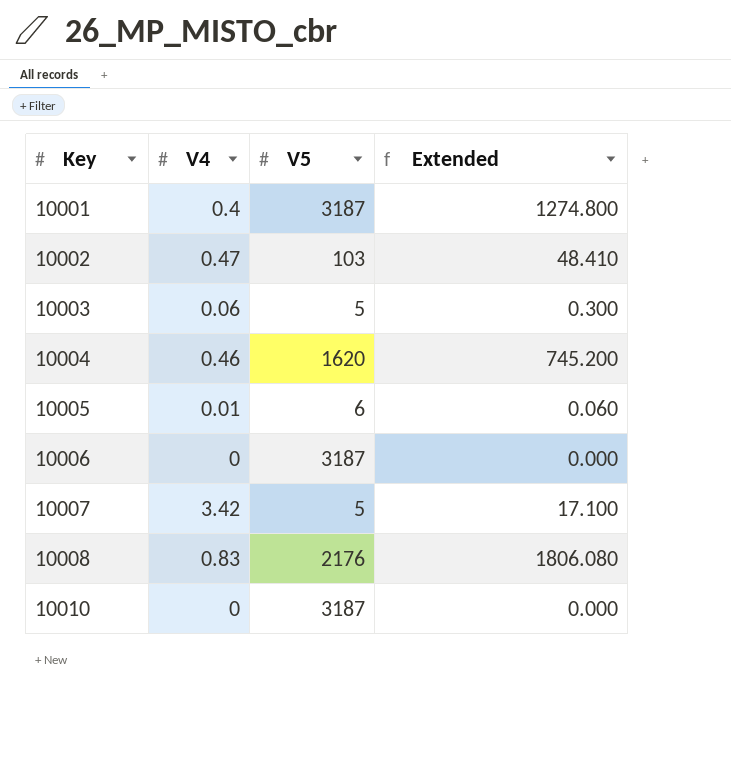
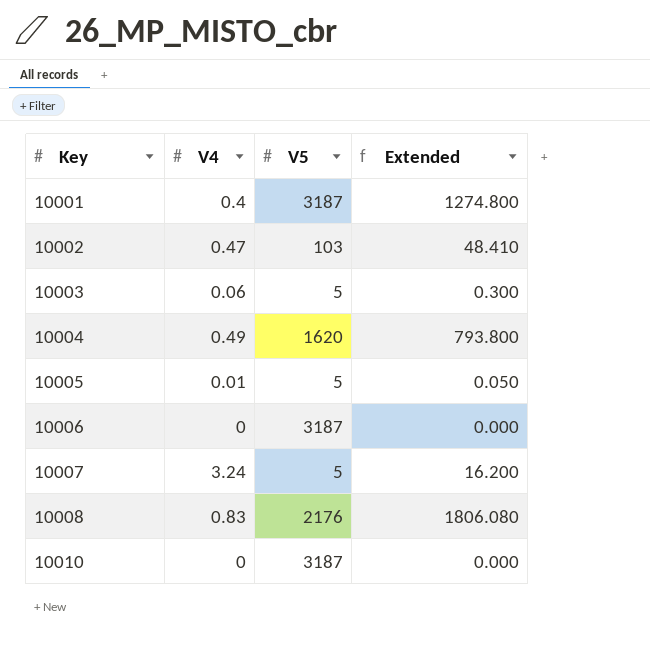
10004 | V4: 0.46 -> 0.49
10004 | Extended: 745.200 -> 793.800
10005 | V5: 6 -> 5
10005 | Extended: 0.060 -> 0.050
10007 | V4: 3.42 -> 3.24
10007 | Extended: 17.100 -> 16.200

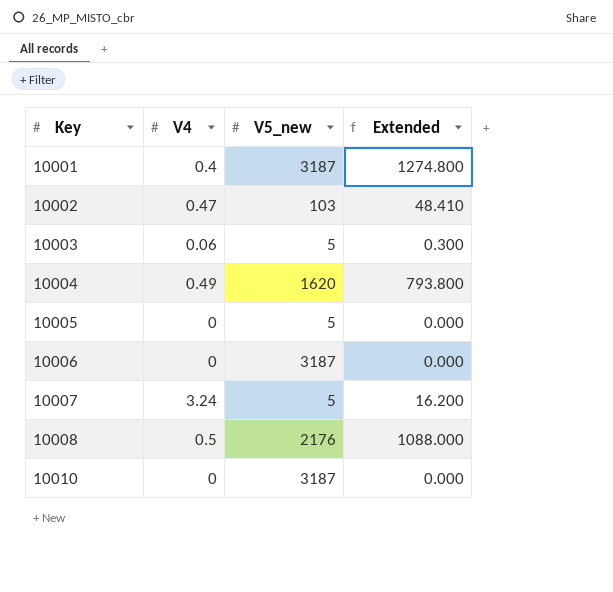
column name: V5 -> V5_new
10005 | V4: 0.01 -> 0
10005 | Extended: 0.050 -> 0.000
10008 | V4: 0.83 -> 0.5
10008 | Extended: 1806.080 -> 1088.000

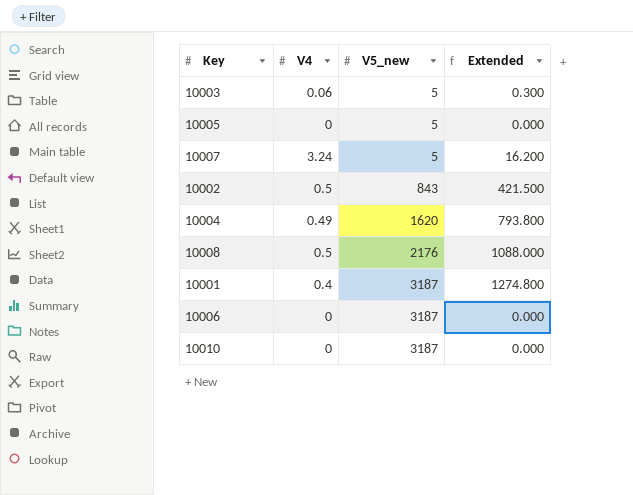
row order: Key ascending -> V5_new ascending
10002 | V4: 0.47 -> 0.5
10002 | V5_new: 103 -> 843
10002 | Extended: 48.410 -> 421.500

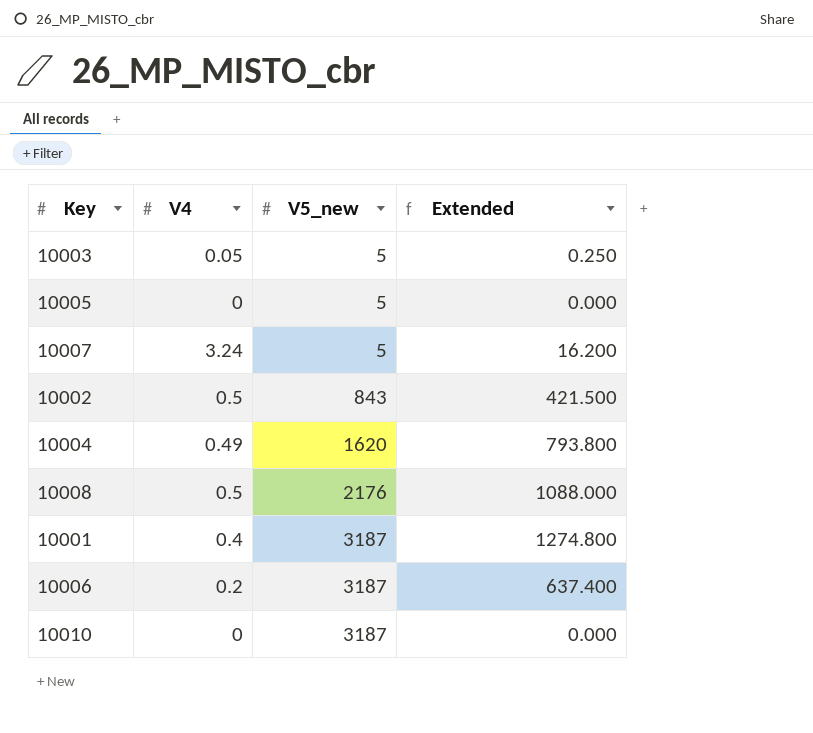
10003 | V4: 0.06 -> 0.05
10003 | Extended: 0.300 -> 0.250
10006 | V4: 0 -> 0.2
10006 | Extended: 0.000 -> 637.400

